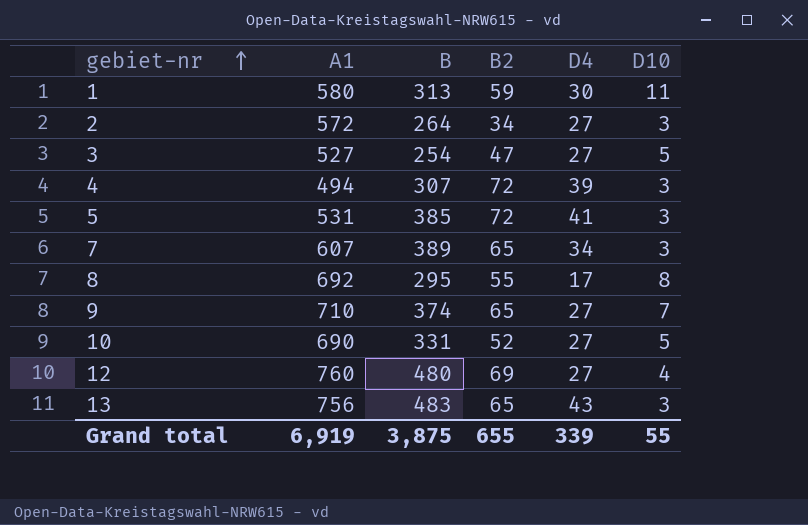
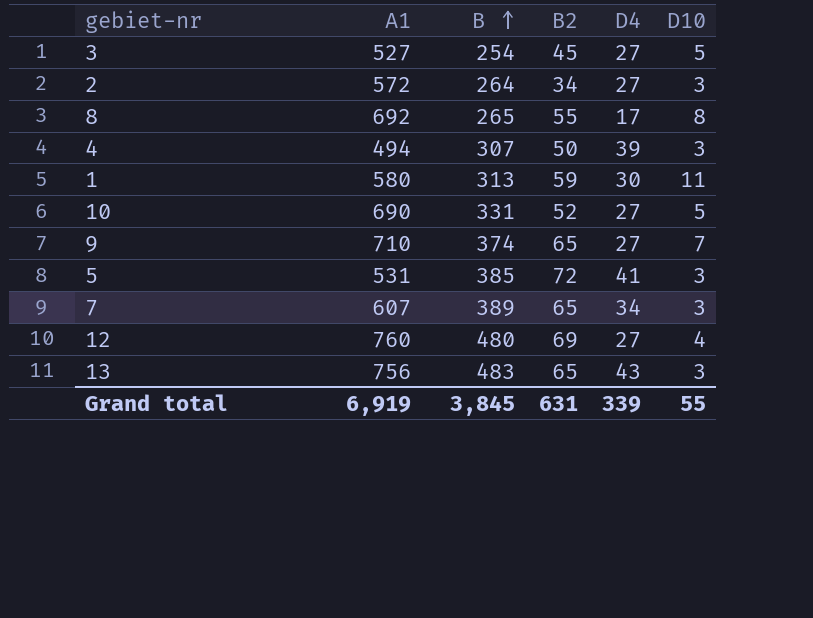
row order: gebiet-nr ascending -> B ascending
3 | B2: 47 -> 45
8 | B: 295 -> 265
4 | B2: 72 -> 50
Grand total | B: 3,875 -> 3,845
Grand total | B2: 655 -> 631

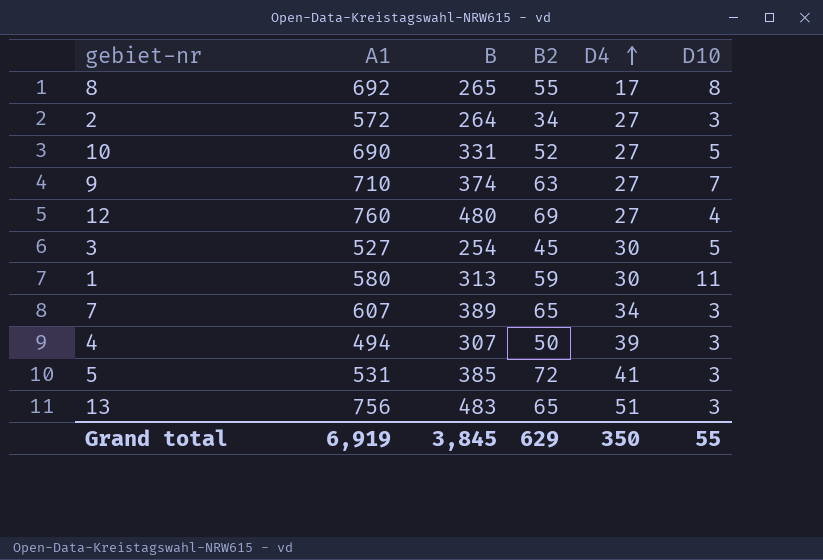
row order: B ascending -> D4 ascending
9 | B2: 65 -> 63
3 | D4: 27 -> 30
13 | D4: 43 -> 51
Grand total | B2: 631 -> 629
Grand total | D4: 339 -> 350

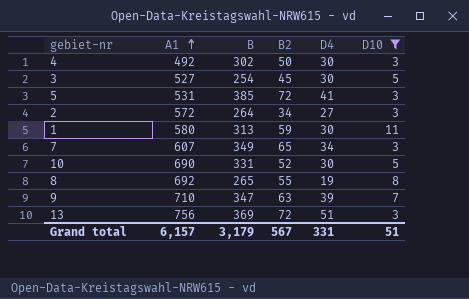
filter: none -> D10 != 4
row order: D4 ascending -> A1 ascending
4 | A1: 494 -> 492
4 | B: 307 -> 302
4 | D4: 39 -> 30
7 | B: 389 -> 349
10 | D4: 27 -> 30
8 | D4: 17 -> 19
9 | B: 374 -> 347
9 | D4: 27 -> 39
13 | B: 483 -> 369
13 | B2: 65 -> 72
Grand total | A1: 6,919 -> 6,157
Grand total | B: 3,845 -> 3,179
Grand total | B2: 629 -> 567
Grand total | D4: 350 -> 331
Grand total | D10: 55 -> 51

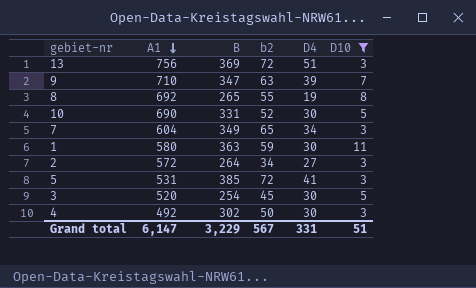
row order: A1 ascending -> A1 descending
column name: B2 -> b2
7 | A1: 607 -> 604
1 | B: 313 -> 363
3 | A1: 527 -> 520
Grand total | A1: 6,157 -> 6,147
Grand total | B: 3,179 -> 3,229

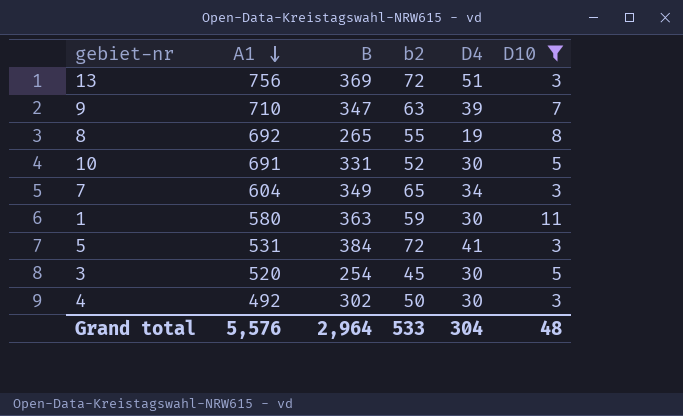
row 2: 572 | 264 | 34 | 27 | 3 -> none
10 | A1: 690 -> 691
5 | B: 385 -> 384
Grand total | A1: 6,147 -> 5,576
Grand total | B: 3,229 -> 2,964
Grand total | b2: 567 -> 533
Grand total | D4: 331 -> 304
Grand total | D10: 51 -> 48

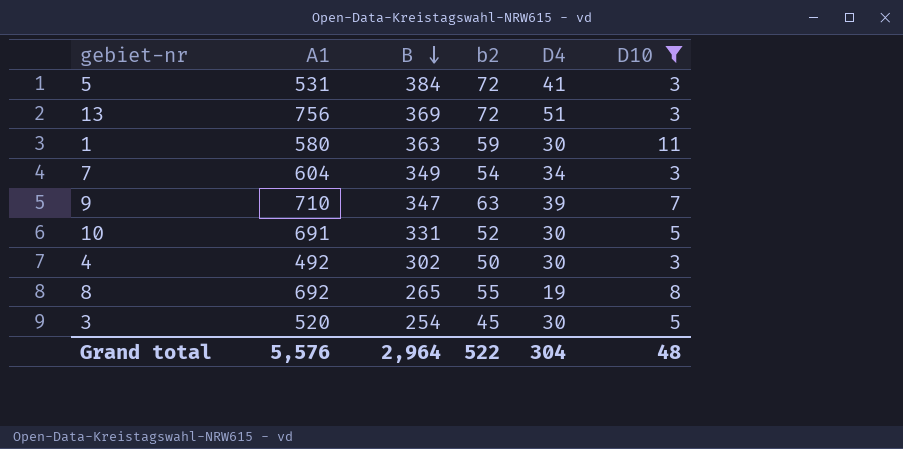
row order: A1 descending -> B descending
7 | b2: 65 -> 54
Grand total | b2: 533 -> 522

